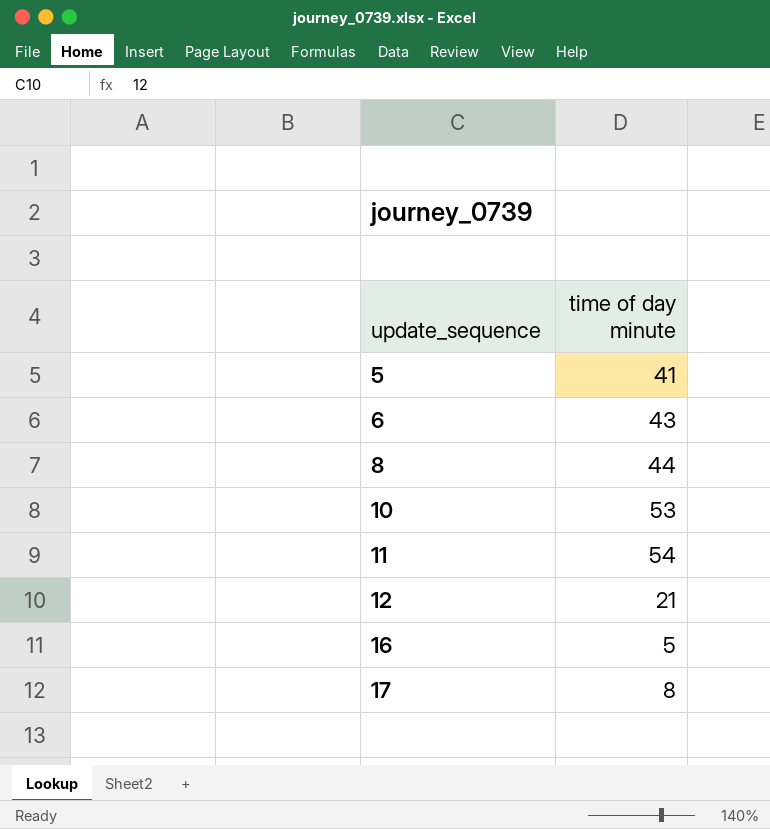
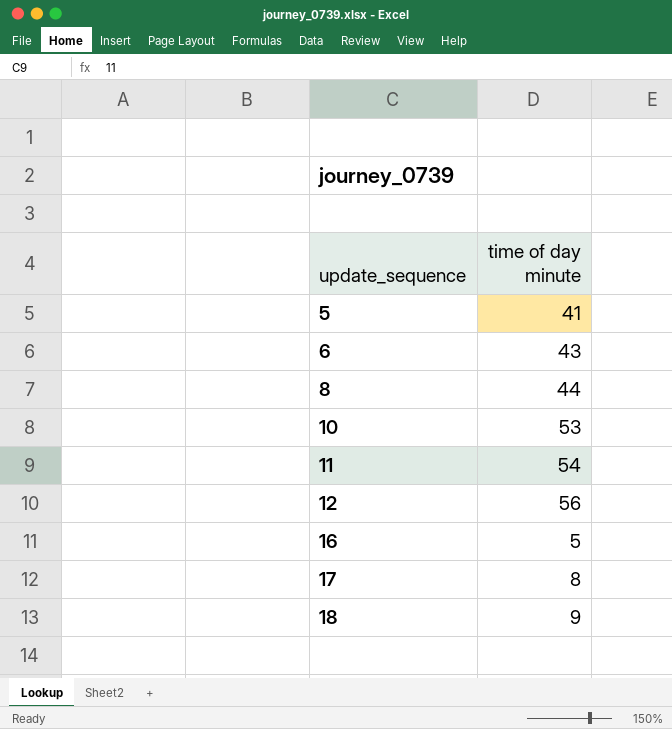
12 | time of day minute: 21 -> 56
row 18: none -> 9

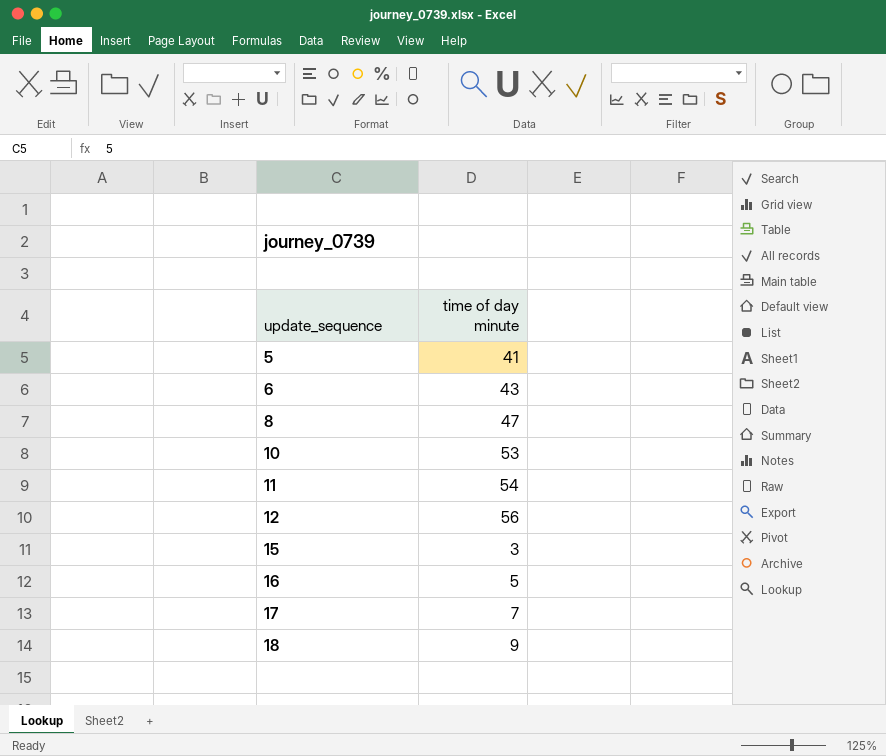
8 | time of day minute: 44 -> 47
row 15: none -> 3
17 | time of day minute: 8 -> 7

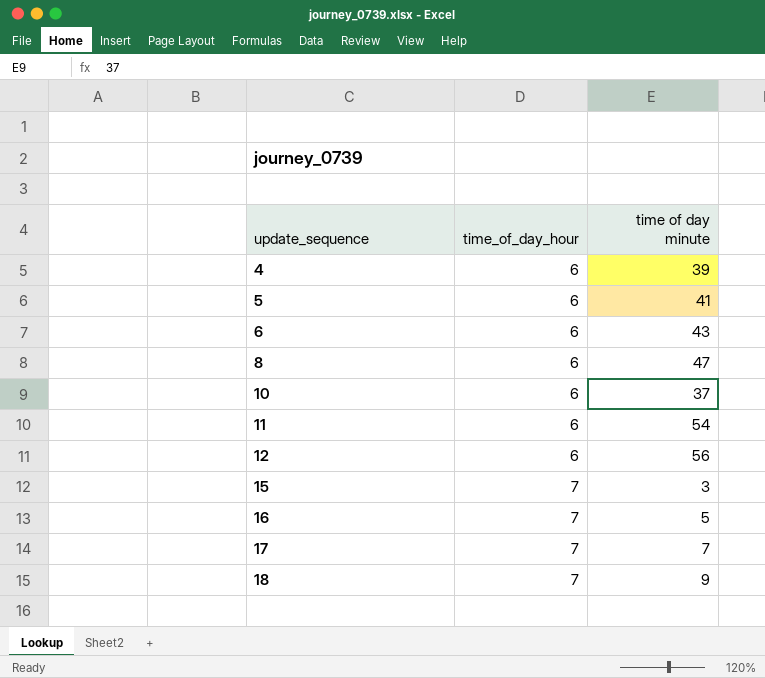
column time_of_day_hour | position: none -> 2
row 4: none -> 6 | 39
10 | time of day minute: 53 -> 37

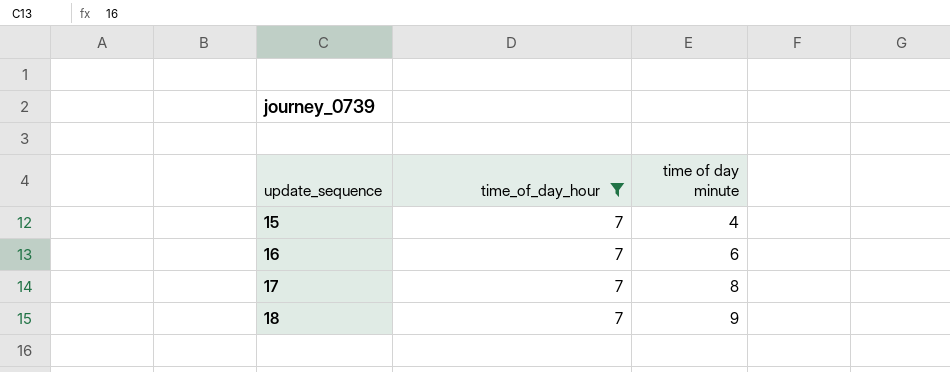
filter: none -> time_of_day_hour = 7
15 | time of day minute: 3 -> 4
16 | time of day minute: 5 -> 6
17 | time of day minute: 7 -> 8

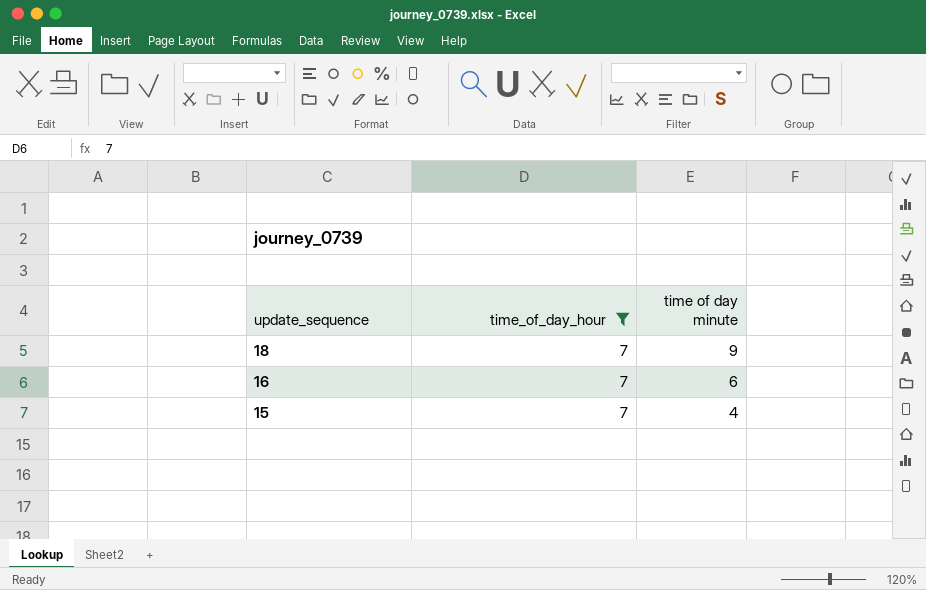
row order: update_sequence ascending -> update_sequence descending
row 17: 7 | 8 -> none

